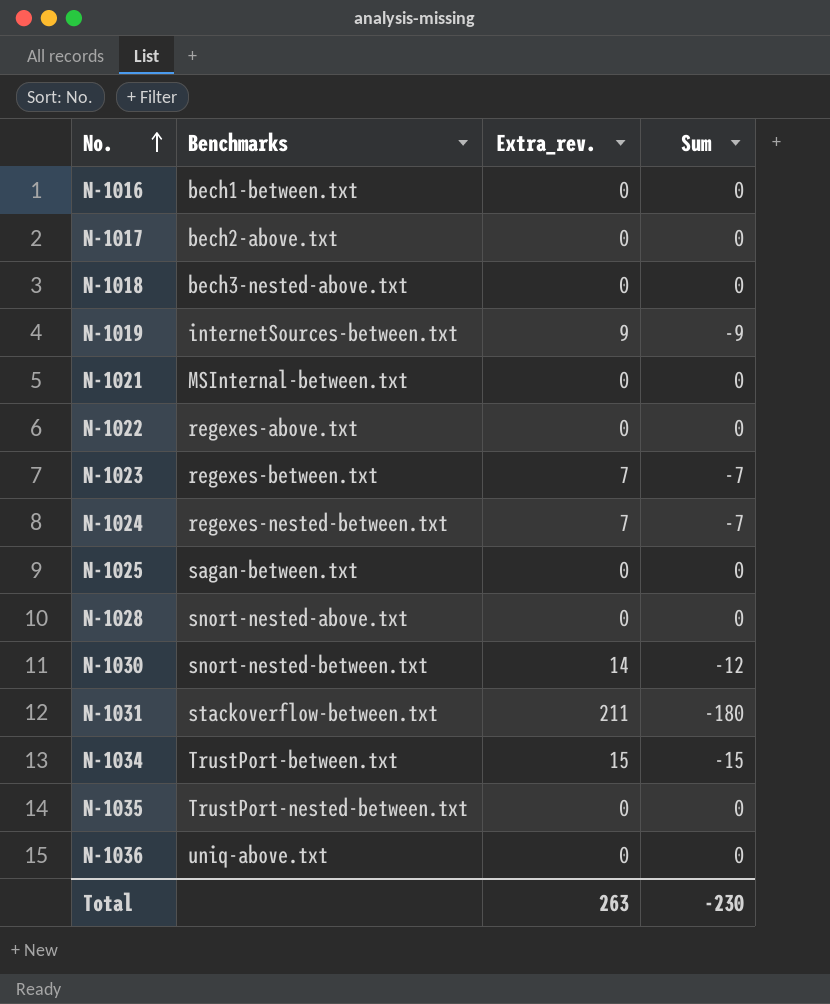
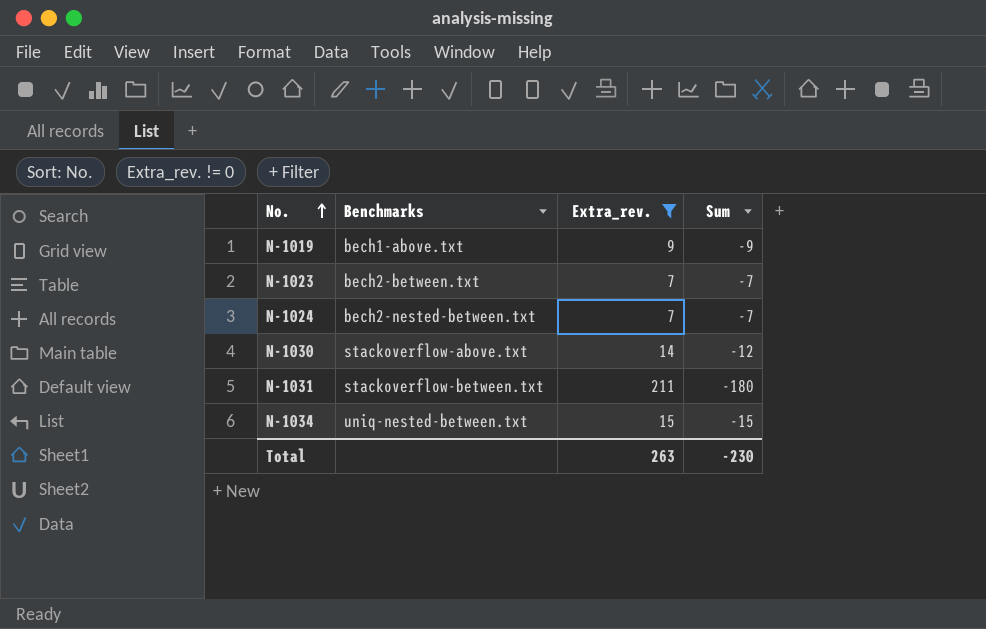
filter: none -> Extra_rev. != 0
N-1019 | Benchmarks: internetSources-between.txt -> bech1-above.txt
N-1023 | Benchmarks: regexes-between.txt -> bech2-between.txt
N-1024 | Benchmarks: regexes-nested-between.txt -> bech2-nested-between.txt
N-1030 | Benchmarks: snort-nested-between.txt -> stackoverflow-above.txt
N-1034 | Benchmarks: TrustPort-between.txt -> uniq-nested-between.txt

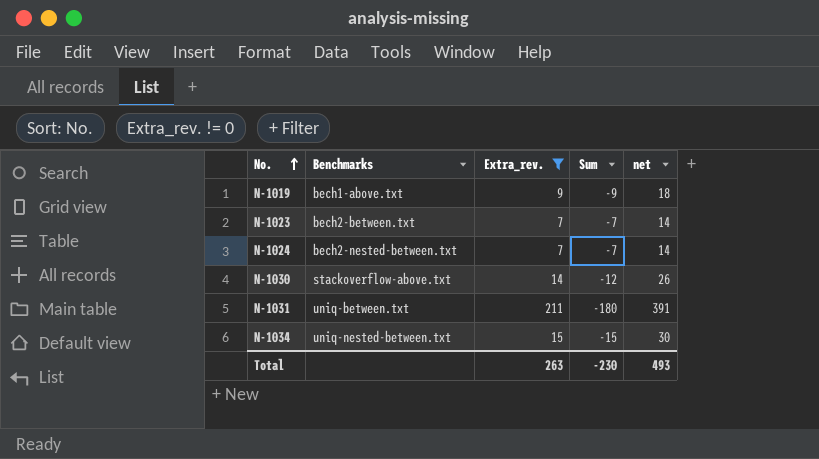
column net | formula: none -> [Extra_rev.] - [Sum]
N-1031 | Benchmarks: stackoverflow-between.txt -> uniq-between.txt

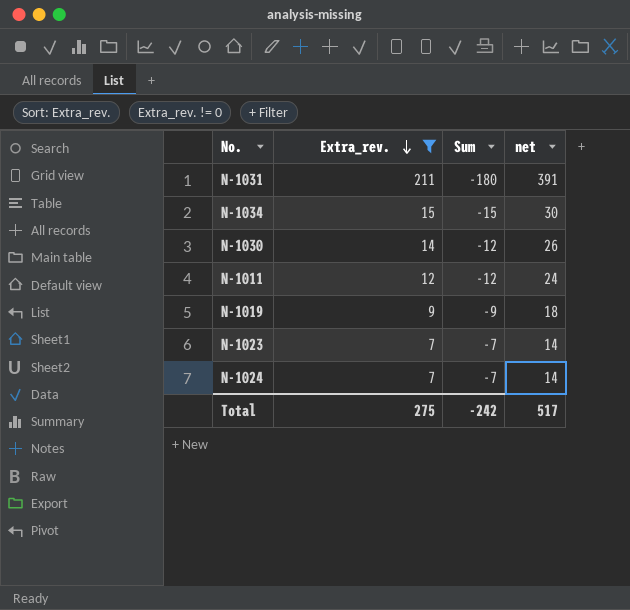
row order: No. ascending -> Extra_rev. descending
column Benchmarks | position: 2 -> none
row N-1011: none -> 12 | -12 | 24
Total | Extra_rev.: 263 -> 275
Total | Sum: -230 -> -242
Total | net: 493 -> 517

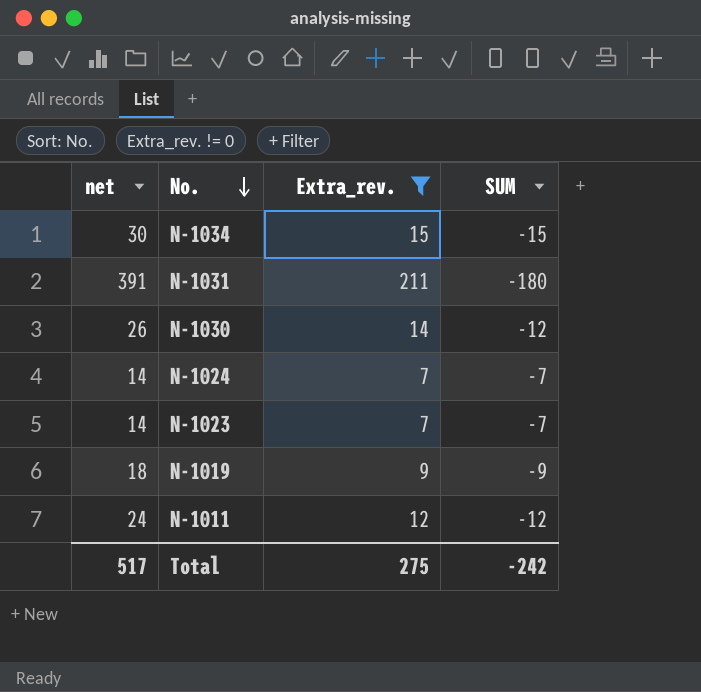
row order: Extra_rev. descending -> No. descending
column net | position: 4 -> 1
column name: Sum -> SUM

